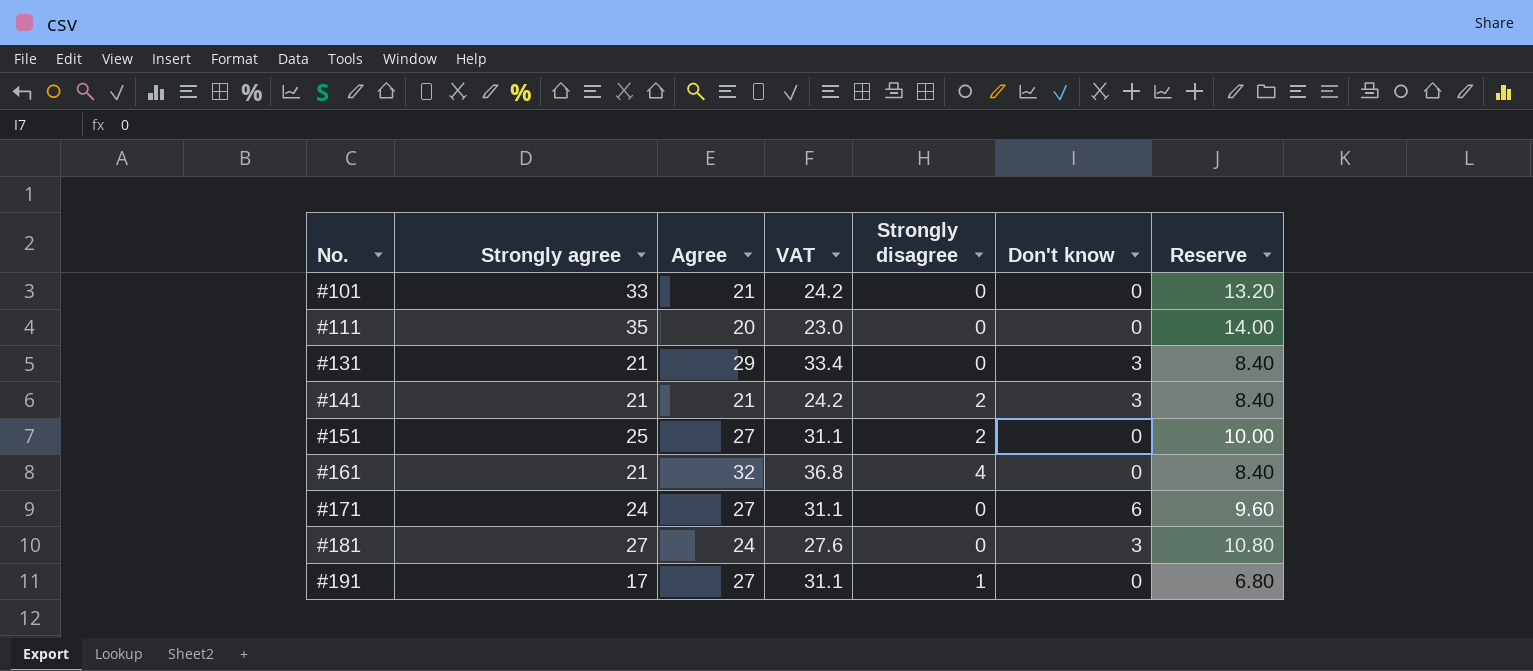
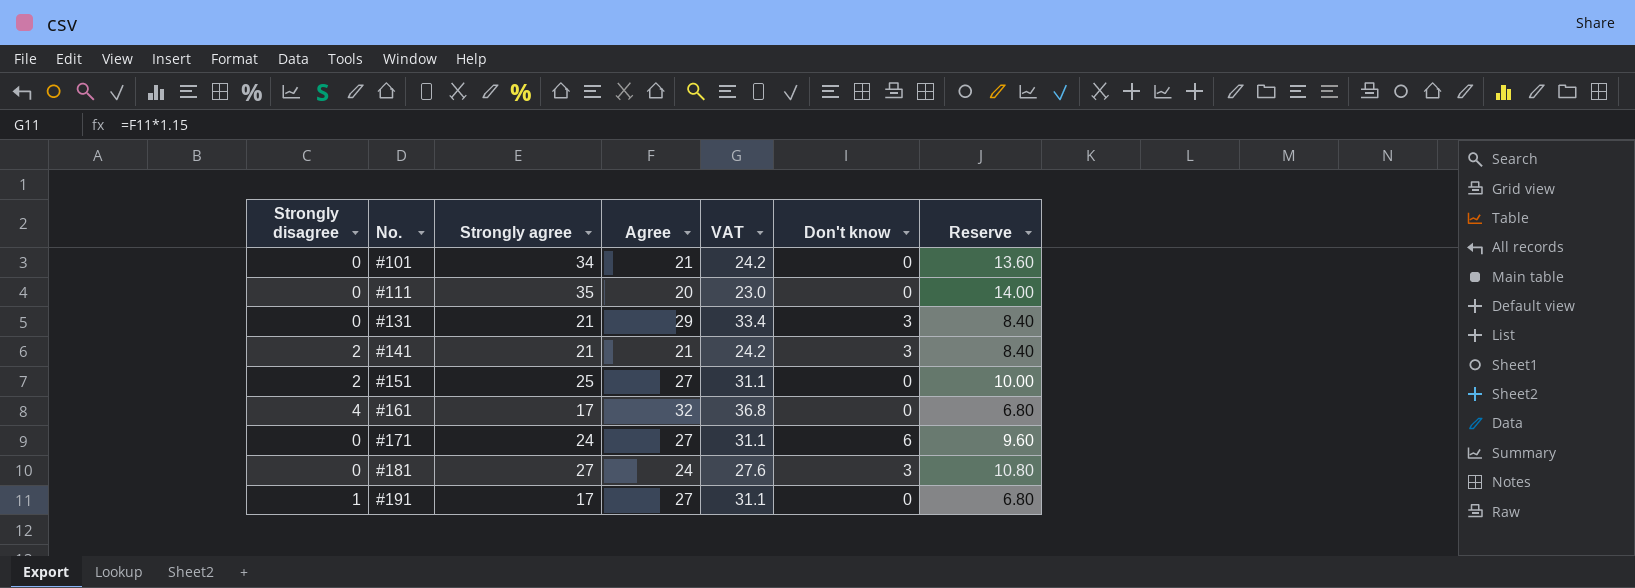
column Strongly disagree | position: 5 -> 1
#101 | Strongly agree: 33 -> 34
#101 | Reserve: 13.20 -> 13.60
#161 | Strongly agree: 21 -> 17
#161 | Reserve: 8.40 -> 6.80

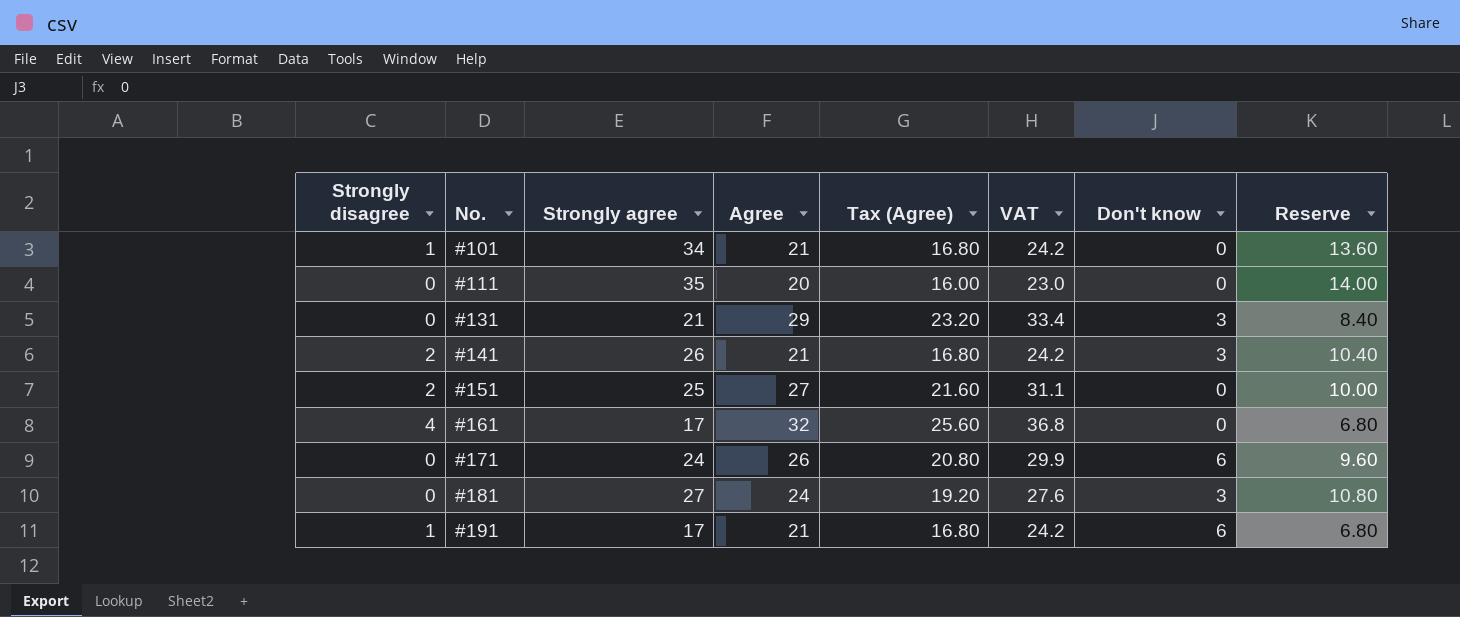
column Tax (Agree) | formula: none -> [Agree] * 0.8
#101 | Strongly disagree: 0 -> 1
#141 | Strongly agree: 21 -> 26
#141 | Reserve: 8.40 -> 10.40
#171 | Agree: 27 -> 26
#171 | VAT: 31.1 -> 29.9
#191 | Agree: 27 -> 21
#191 | VAT: 31.1 -> 24.2
#191 | Don't know: 0 -> 6

